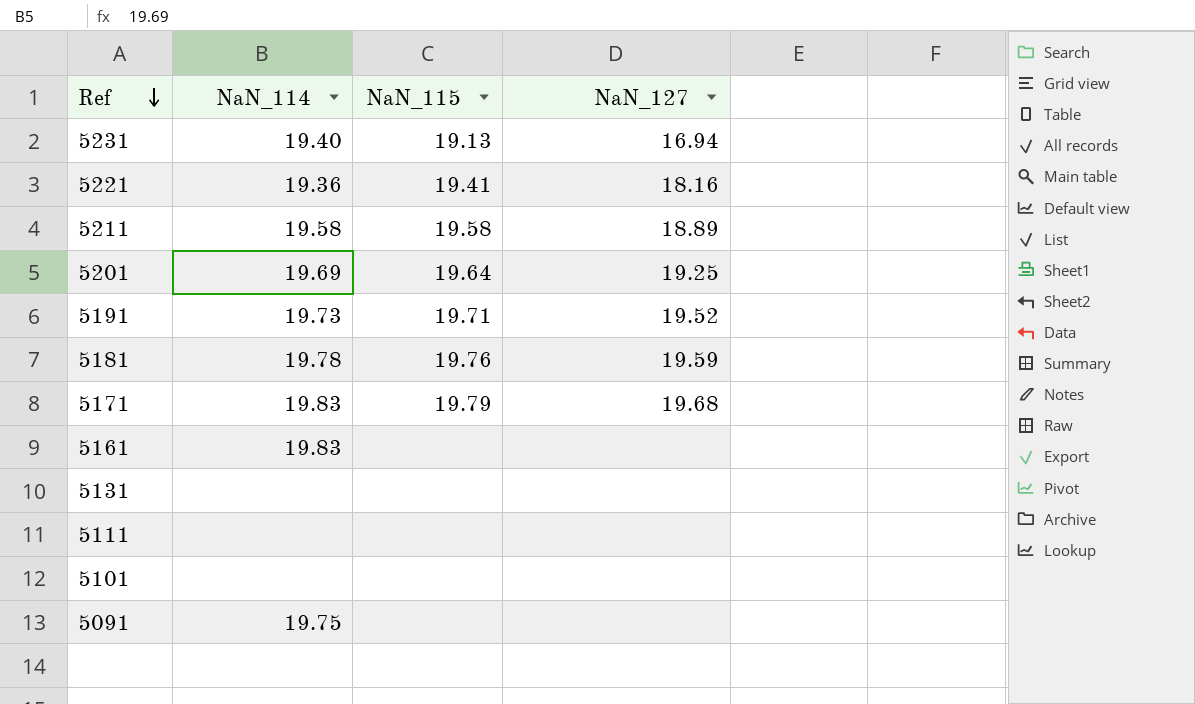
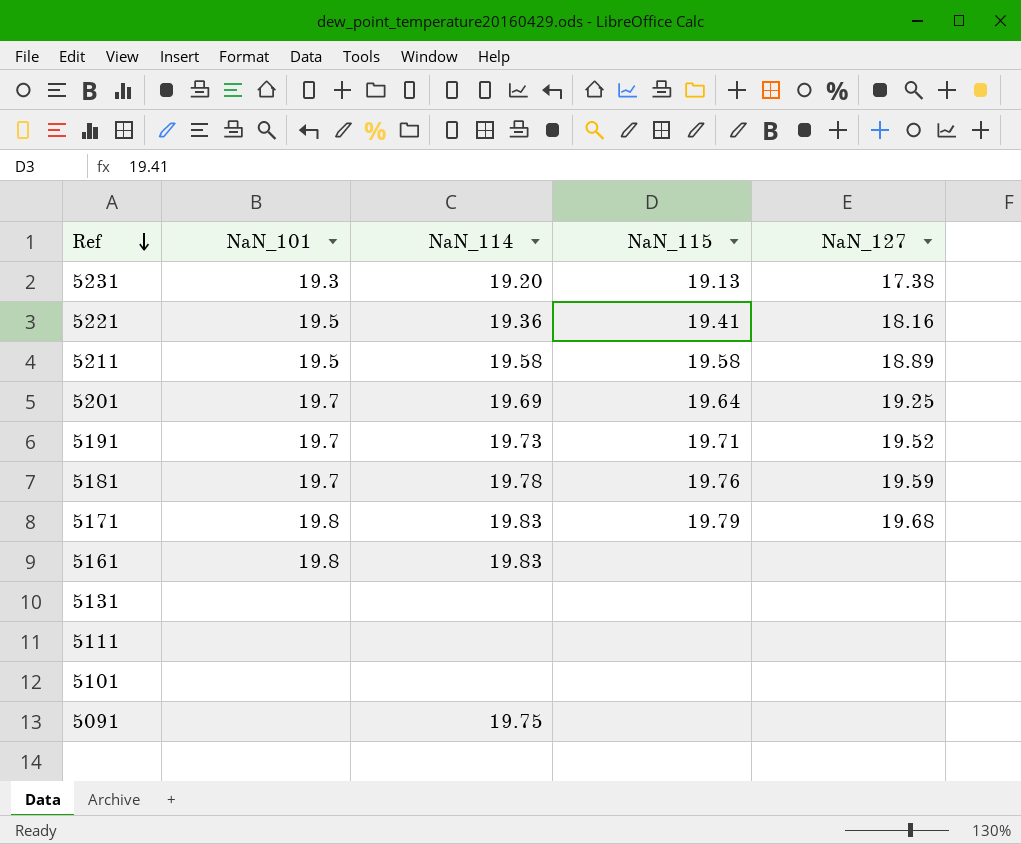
column NaN_101 | position: none -> 2
5231 | NaN_114: 19.40 -> 19.20
5231 | NaN_127: 16.94 -> 17.38

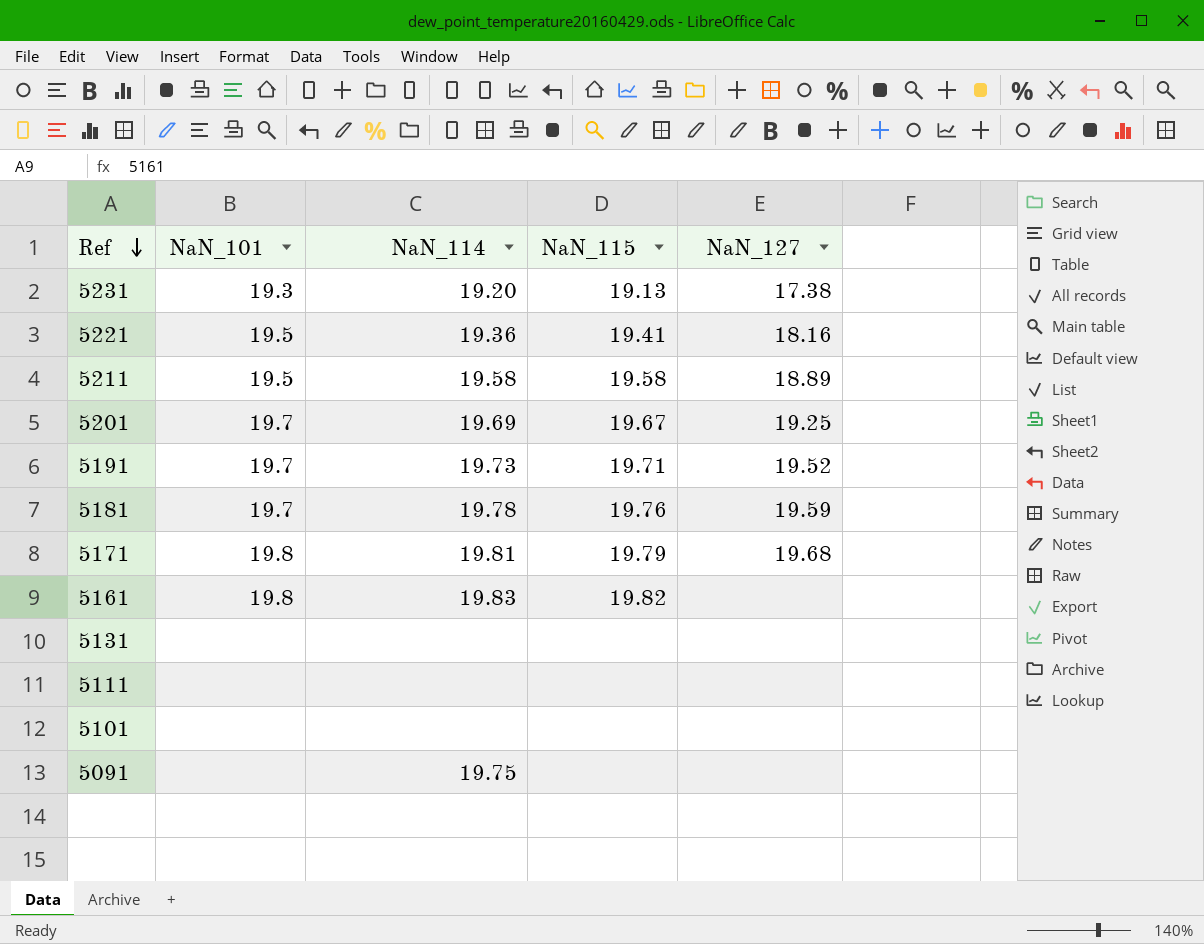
5201 | NaN_115: 19.64 -> 19.67
5171 | NaN_114: 19.83 -> 19.81
5161 | NaN_115: none -> 19.82

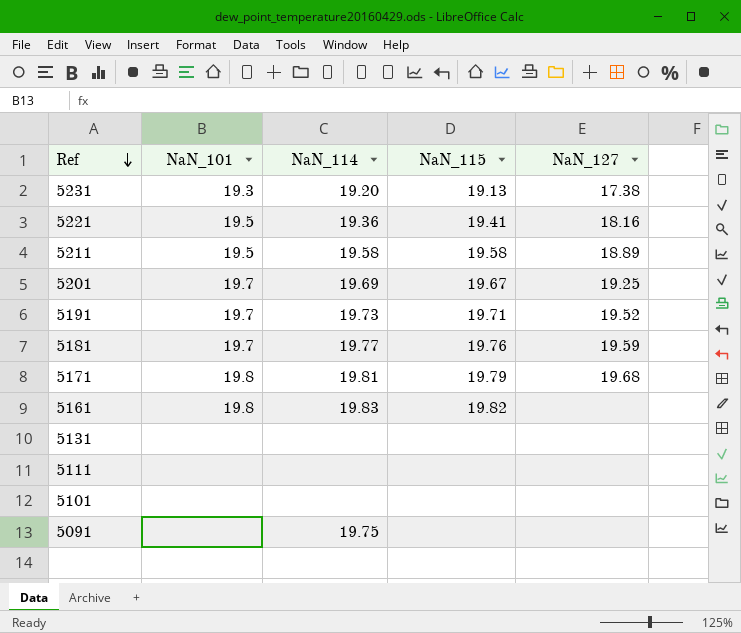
5181 | NaN_114: 19.78 -> 19.77

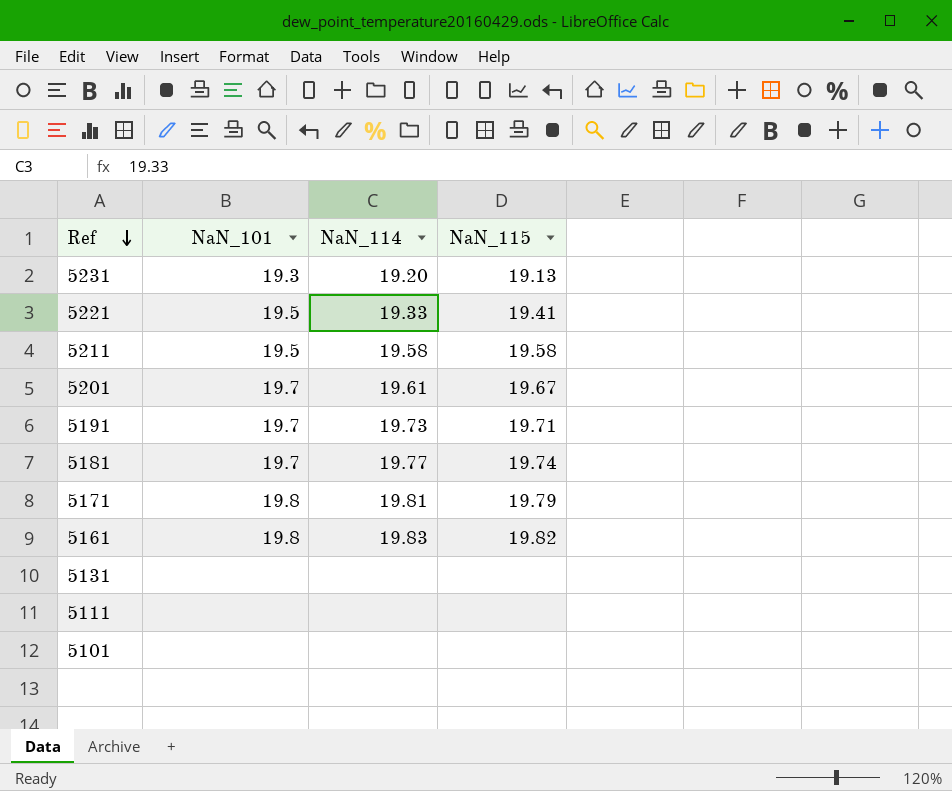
column NaN_127 | position: 5 -> none
row 5091: none | 19.75 | none | none -> none
5221 | NaN_114: 19.36 -> 19.33
5201 | NaN_114: 19.69 -> 19.61
5181 | NaN_115: 19.76 -> 19.74

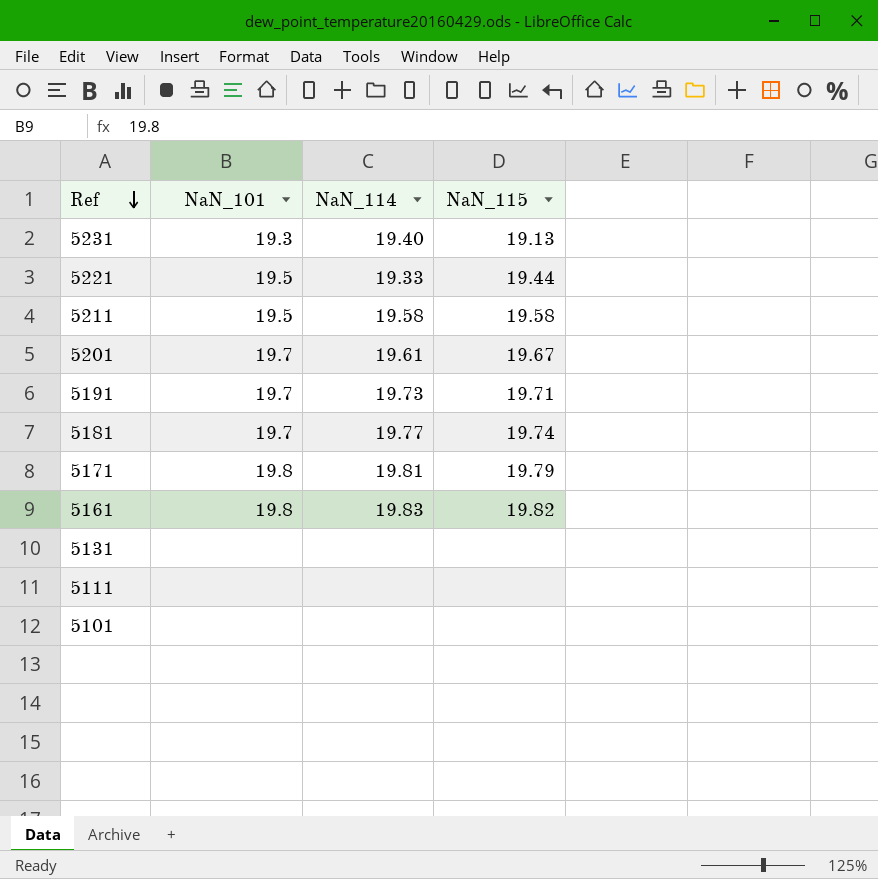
5231 | NaN_114: 19.20 -> 19.40
5221 | NaN_115: 19.41 -> 19.44

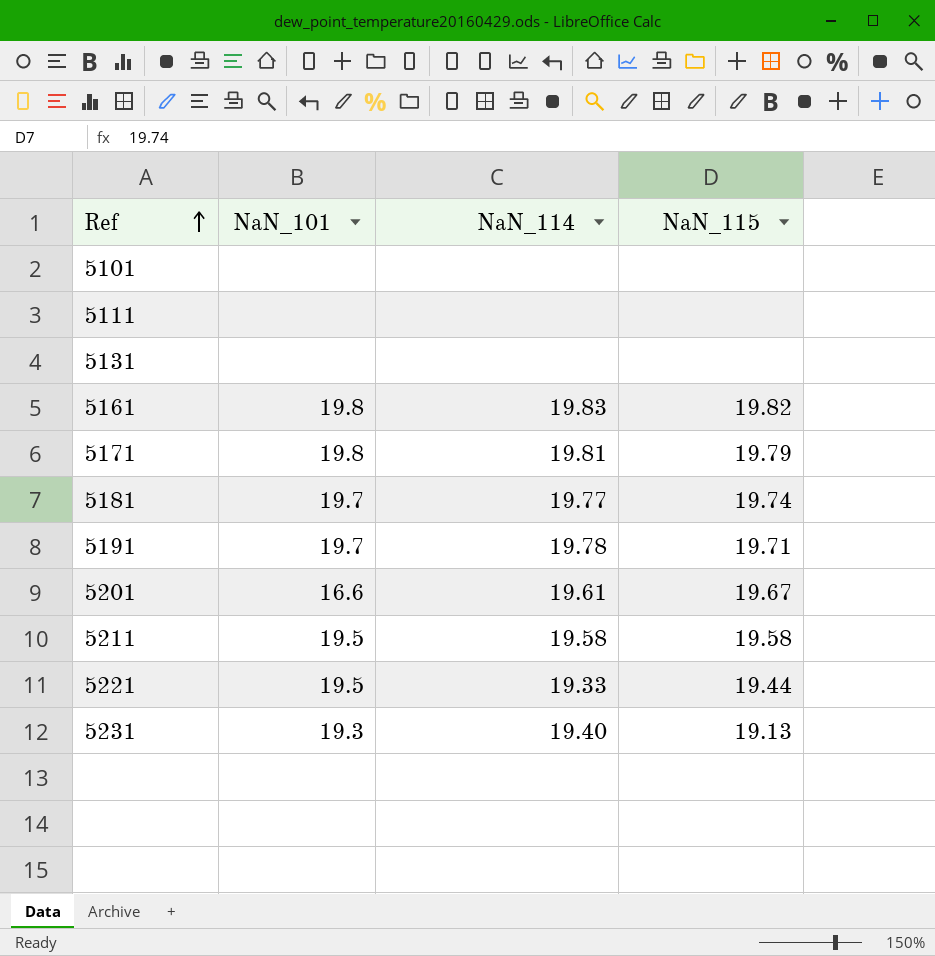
row order: Ref descending -> Ref ascending
5191 | NaN_114: 19.73 -> 19.78
5201 | NaN_101: 19.7 -> 16.6

